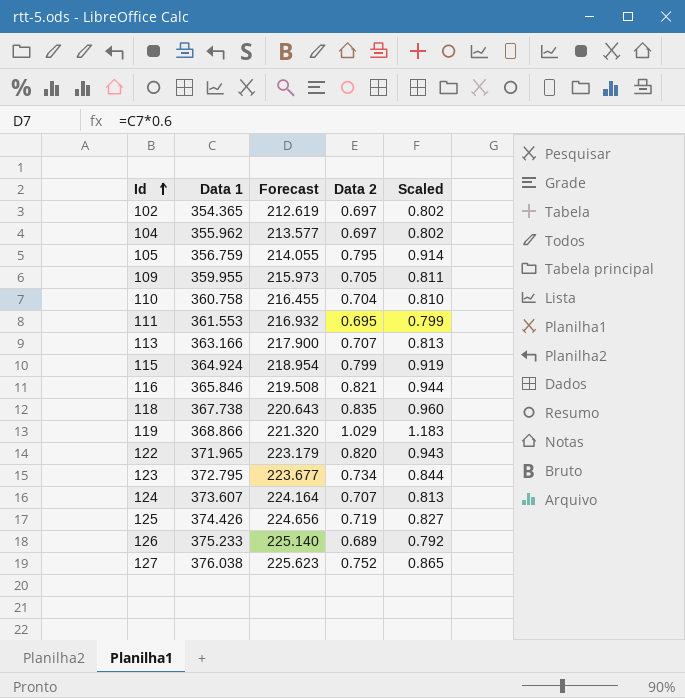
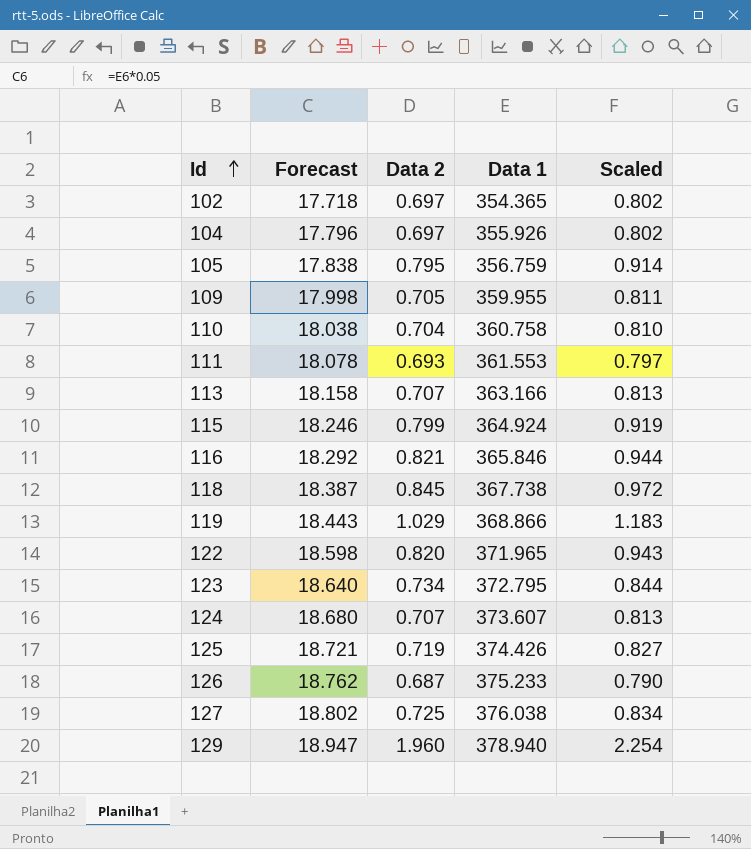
column Forecast | formula: [Data 1] * 0.6 -> [Data 1] * 0.05
column Data 1 | position: 2 -> 4
104 | Data 1: 355.962 -> 355.926
111 | Data 2: 0.695 -> 0.693
111 | Scaled: 0.799 -> 0.797
118 | Data 2: 0.835 -> 0.845
118 | Scaled: 0.960 -> 0.972
126 | Data 2: 0.689 -> 0.687
126 | Scaled: 0.792 -> 0.790
127 | Data 2: 0.752 -> 0.725
127 | Scaled: 0.865 -> 0.834
row 129: none -> 18.947 | 1.960 | 378.940 | 2.254

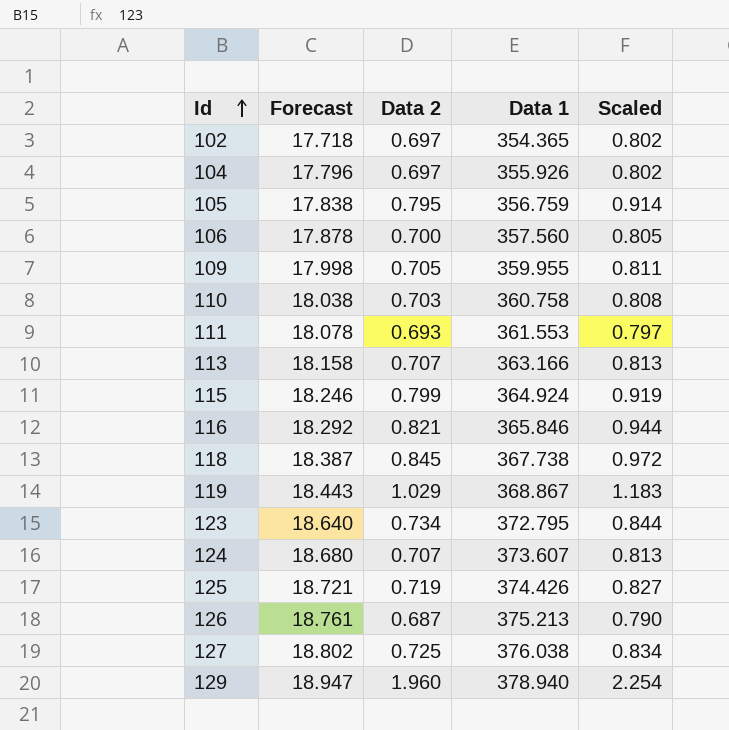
row 122: 18.598 | 0.820 | 371.965 | 0.943 -> none
row 106: none -> 17.878 | 0.700 | 357.560 | 0.805
110 | Data 2: 0.704 -> 0.703
110 | Scaled: 0.810 -> 0.808
119 | Data 1: 368.866 -> 368.867
126 | Forecast: 18.762 -> 18.761
126 | Data 1: 375.233 -> 375.213

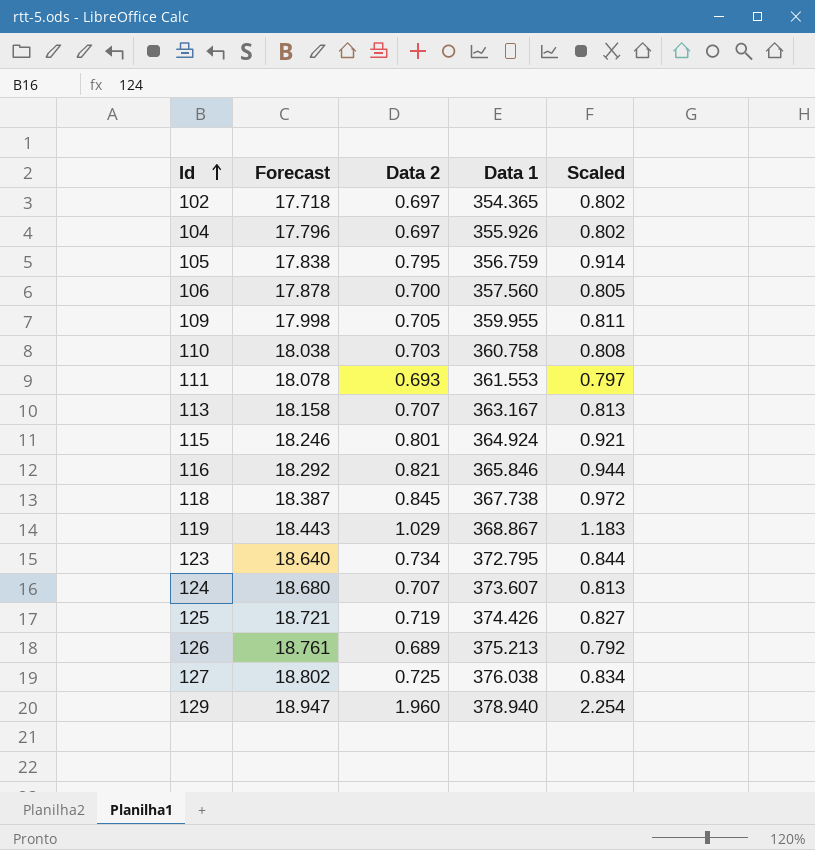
113 | Data 1: 363.166 -> 363.167
115 | Data 2: 0.799 -> 0.801
115 | Scaled: 0.919 -> 0.921
126 | Data 2: 0.687 -> 0.689
126 | Scaled: 0.790 -> 0.792

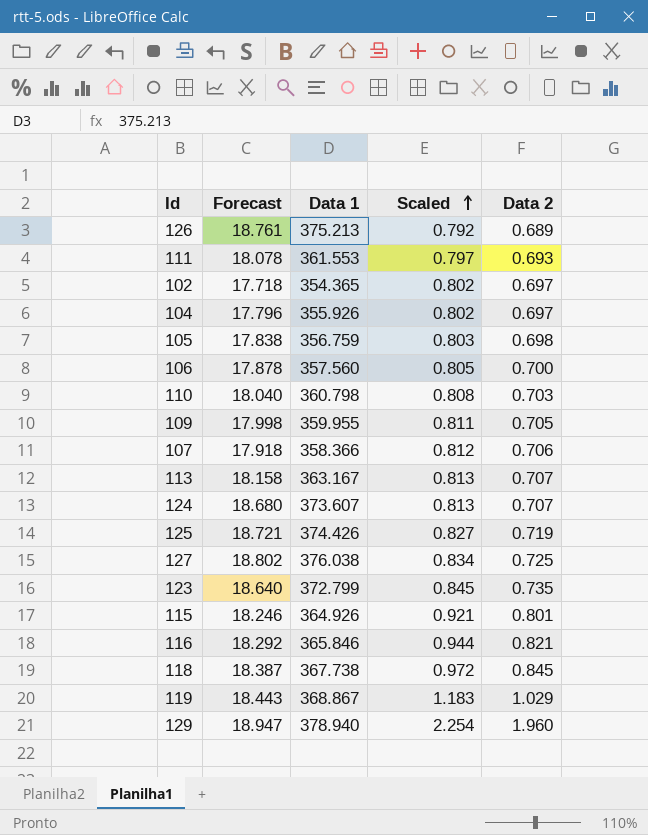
row order: Id ascending -> Scaled ascending
column Data 2 | position: 3 -> 5
105 | Scaled: 0.914 -> 0.803
105 | Data 2: 0.795 -> 0.698
110 | Forecast: 18.038 -> 18.040
110 | Data 1: 360.758 -> 360.798
row 107: none -> 17.918 | 358.366 | 0.812 | 0.706
123 | Data 1: 372.795 -> 372.799
123 | Scaled: 0.844 -> 0.845
123 | Data 2: 0.734 -> 0.735
115 | Data 1: 364.924 -> 364.926

